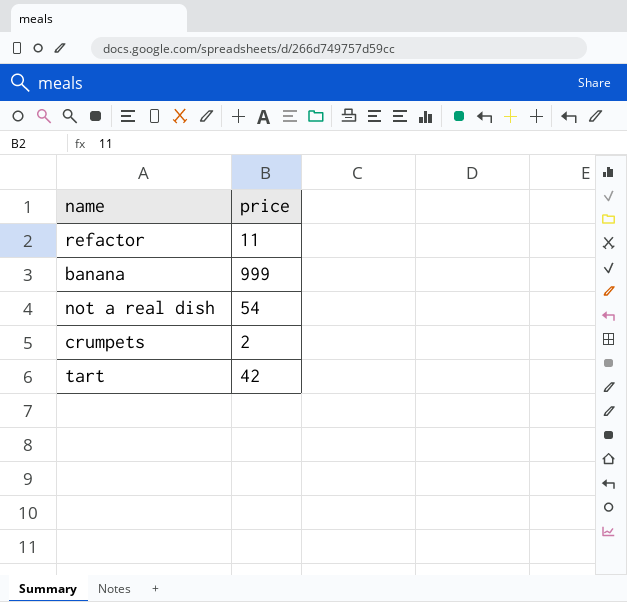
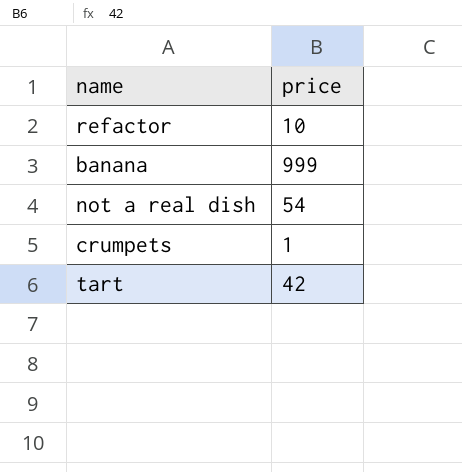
refactor | price: 11 -> 10
crumpets | price: 2 -> 1

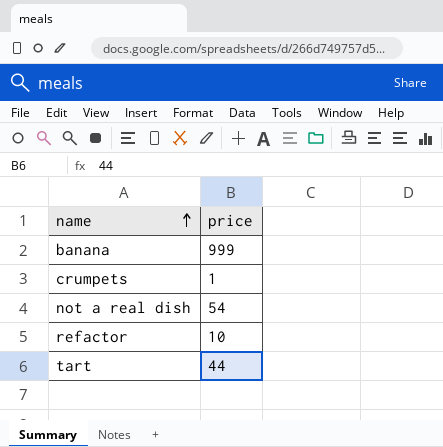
row order: none -> name ascending
tart | price: 42 -> 44

